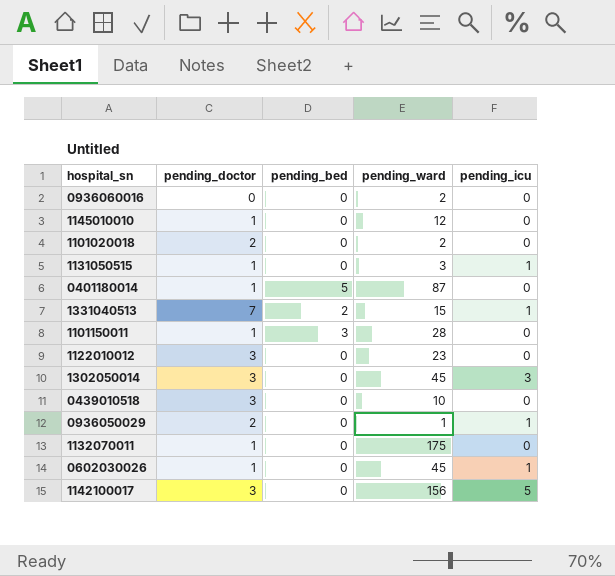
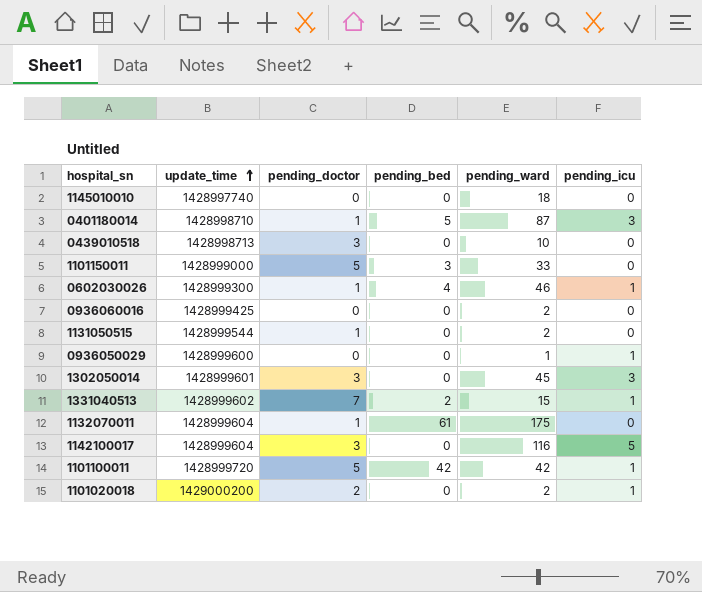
row order: none -> update_time ascending
column update_time | position: none -> 2
row 1122010012: 3 | 0 | 23 | 0 -> none
1145010010 | pending_doctor: 1 -> 0
1145010010 | pending_ward: 12 -> 18
0401180014 | pending_icu: 0 -> 3
1101150011 | pending_doctor: 1 -> 5
1101150011 | pending_ward: 28 -> 33
0602030026 | pending_bed: 0 -> 4
0602030026 | pending_ward: 45 -> 46
1131050515 | pending_ward: 3 -> 2
1131050515 | pending_icu: 1 -> 0
0936050029 | pending_doctor: 2 -> 0
1132070011 | pending_bed: 0 -> 61
1142100017 | pending_ward: 156 -> 116
row 1101100011: none -> 1428999720 | 5 | 42 | 42 | 1
1101020018 | pending_icu: 0 -> 1

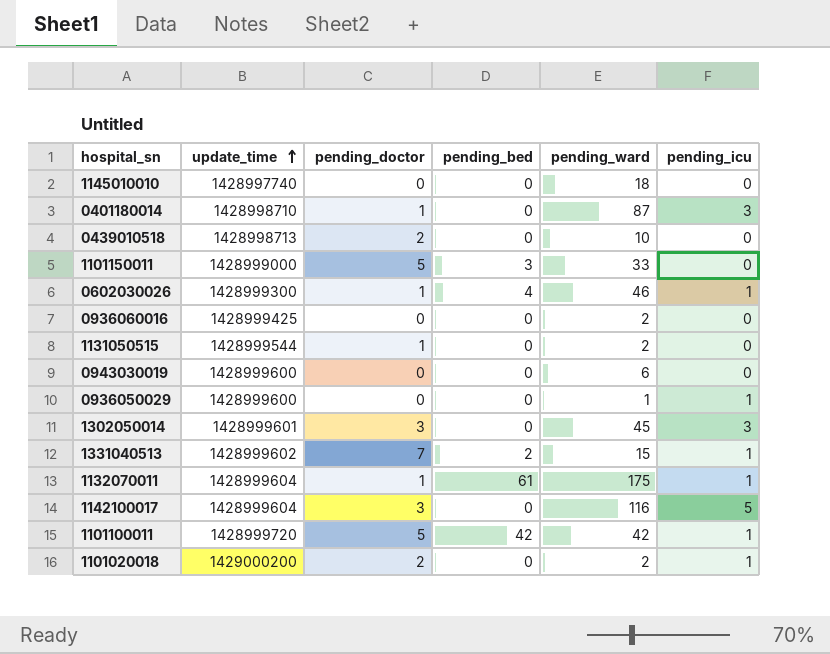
0401180014 | pending_bed: 5 -> 0
0439010518 | pending_doctor: 3 -> 2
row 0943030019: none -> 1428999600 | 0 | 0 | 6 | 0
1132070011 | pending_icu: 0 -> 1

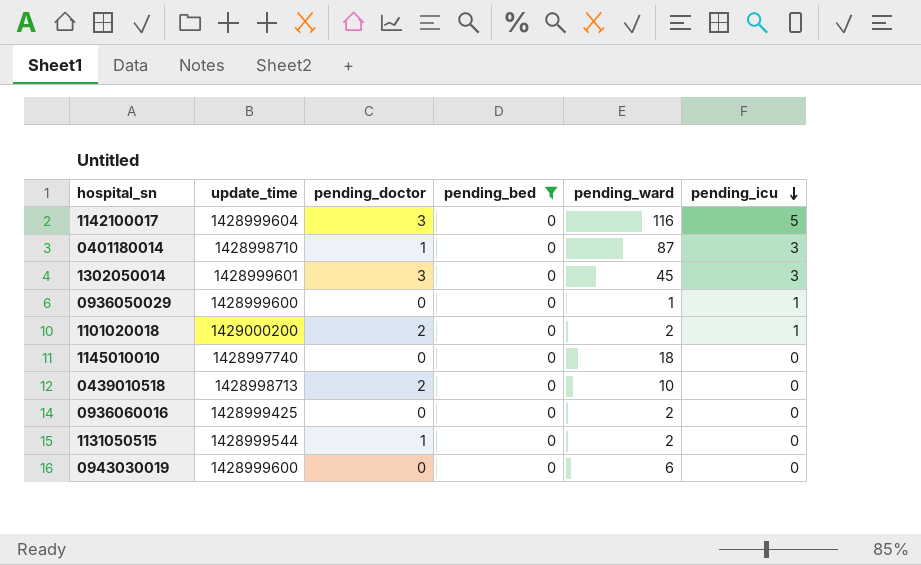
filter: none -> pending_bed = 0
row order: update_time ascending -> pending_icu descending

